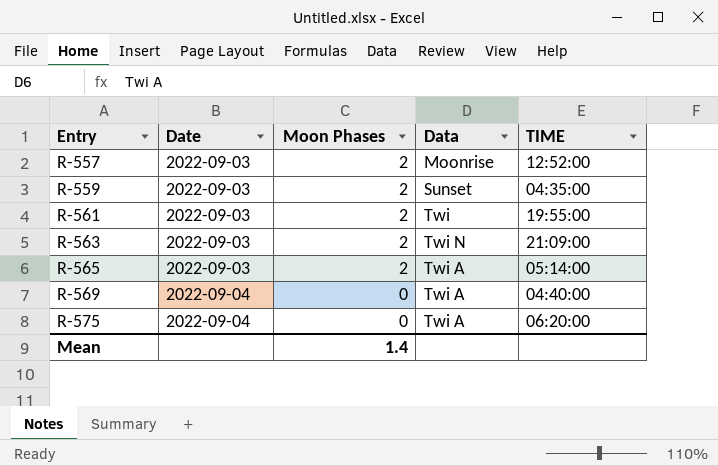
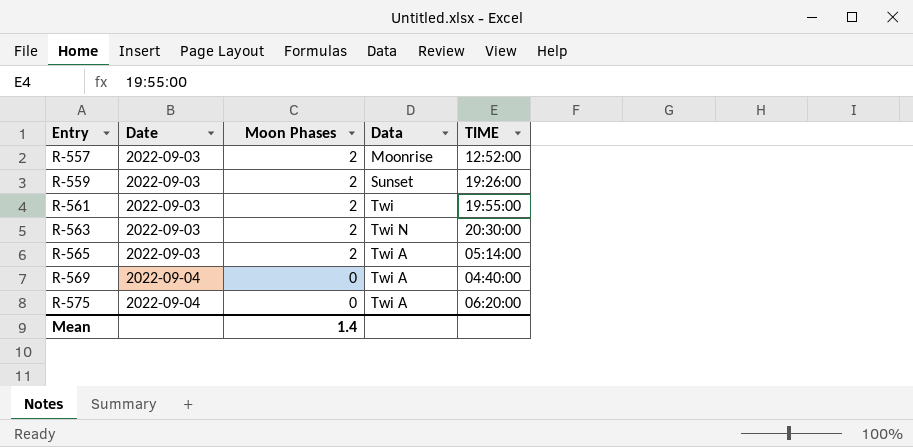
R-559 | TIME: 04:35:00 -> 19:26:00
R-563 | TIME: 21:09:00 -> 20:30:00

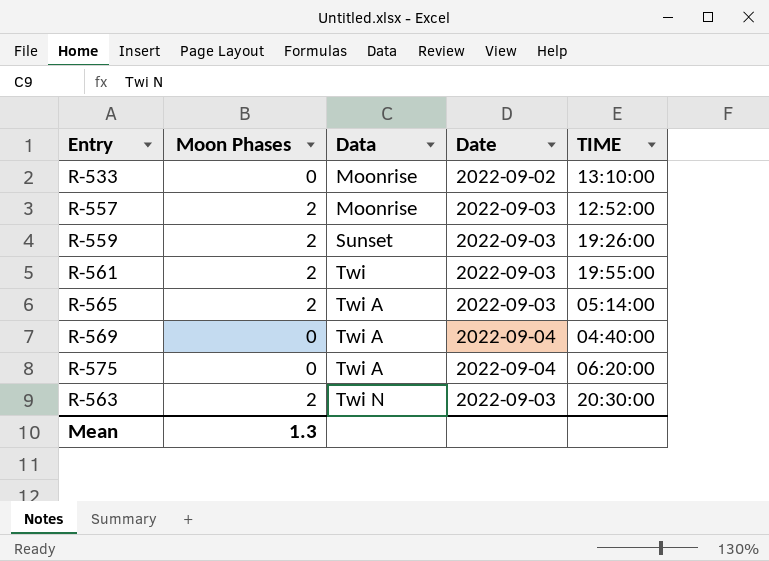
row order: Entry ascending -> Data ascending
column Date | position: 2 -> 4
row R-533: none -> 0 | Moonrise | 2022-09-02 | 13:10:00
Mean | Moon Phases: 1.4 -> 1.3

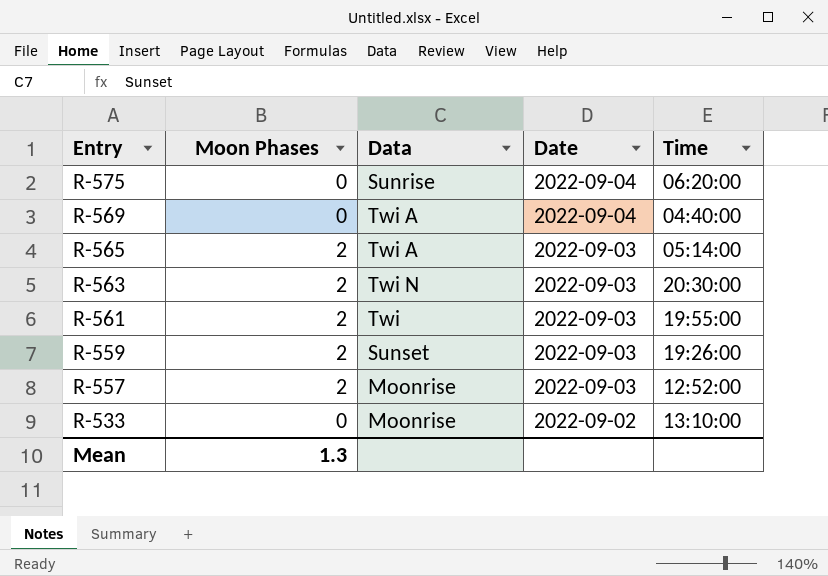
row order: Data ascending -> Entry descending
column name: TIME -> Time
R-575 | Data: Twi A -> Sunrise

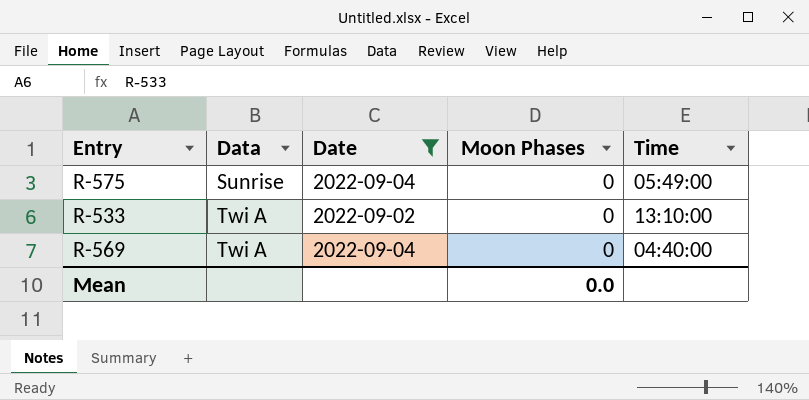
filter: none -> Date != 2022-09-03
row order: Entry descending -> Data ascending
column Moon Phases | position: 2 -> 4
R-575 | Time: 06:20:00 -> 05:49:00
R-533 | Data: Moonrise -> Twi A
Mean | Moon Phases: 1.3 -> 0.0

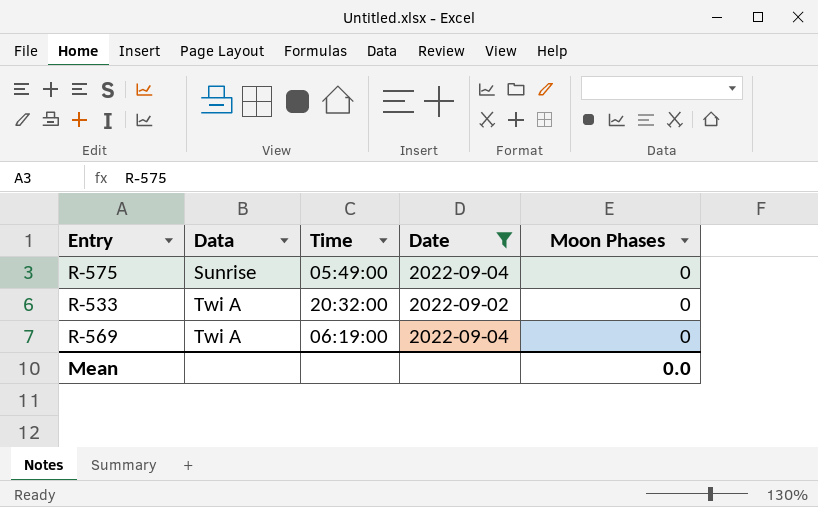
column Time | position: 5 -> 3
R-533 | Time: 13:10:00 -> 20:32:00
R-569 | Time: 04:40:00 -> 06:19:00

